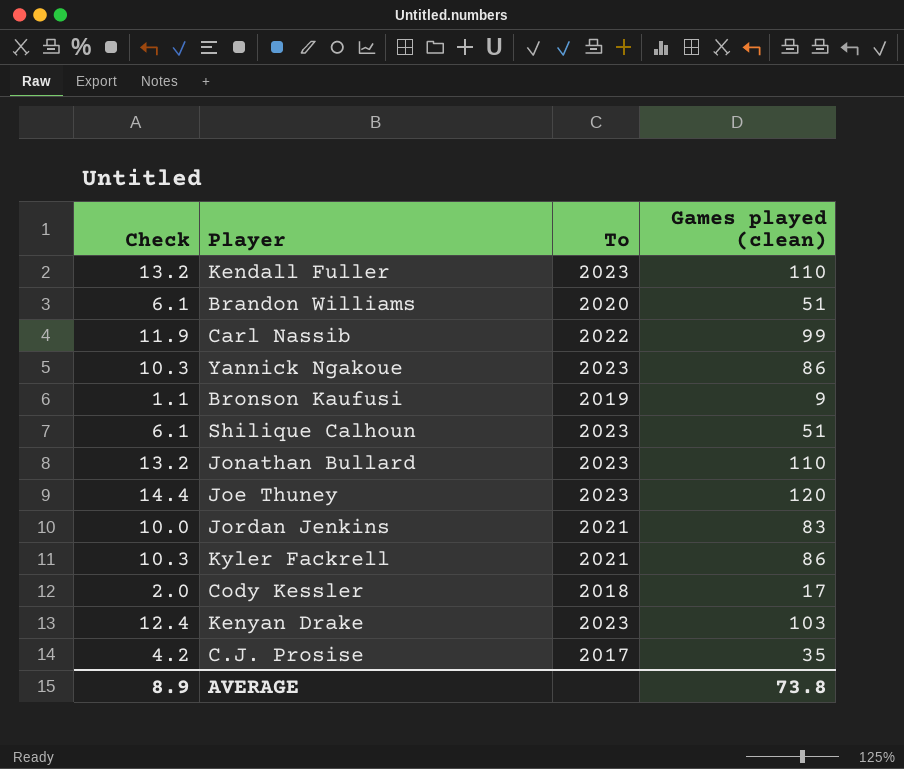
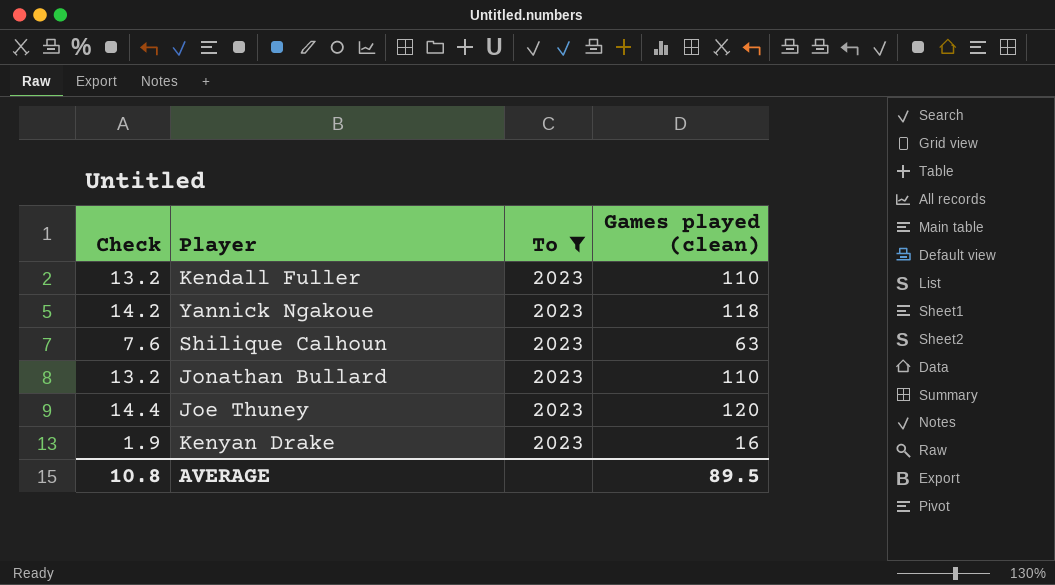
filter: none -> To = 2023
Yannick Ngakoue | Check: 10.3 -> 14.2
Yannick Ngakoue | Games played (clean): 86 -> 118
Shilique Calhoun | Check: 6.1 -> 7.6
Shilique Calhoun | Games played (clean): 51 -> 63
Kenyan Drake | Check: 12.4 -> 1.9
Kenyan Drake | Games played (clean): 103 -> 16
AVERAGE | Check: 8.9 -> 10.8
AVERAGE | Games played (clean): 73.8 -> 89.5

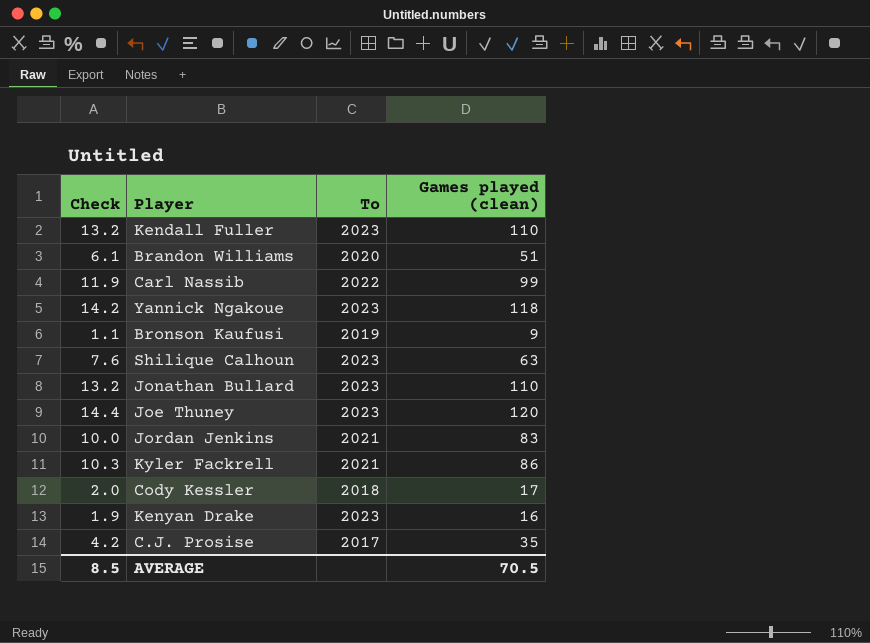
filter: To = 2023 -> none
AVERAGE | Check: 10.8 -> 8.5
AVERAGE | Games played (clean): 89.5 -> 70.5

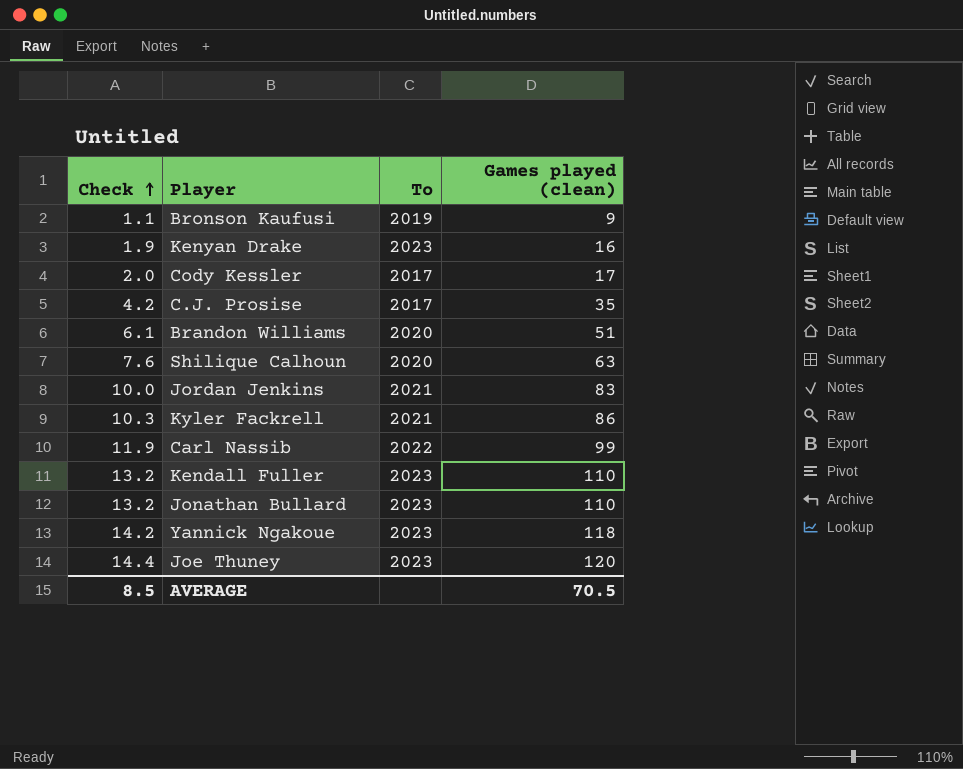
row order: none -> Check ascending
Cody Kessler | To: 2018 -> 2017
Shilique Calhoun | To: 2023 -> 2020

